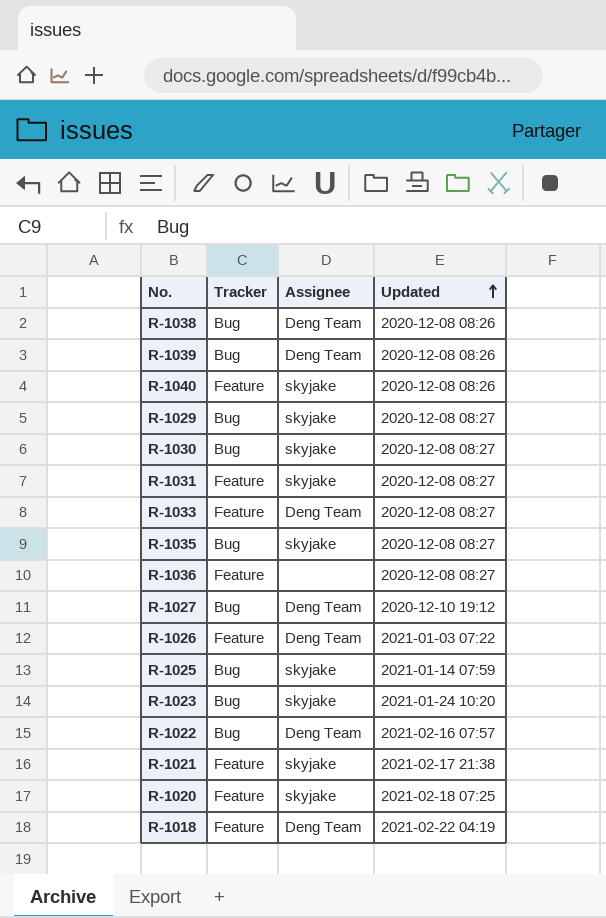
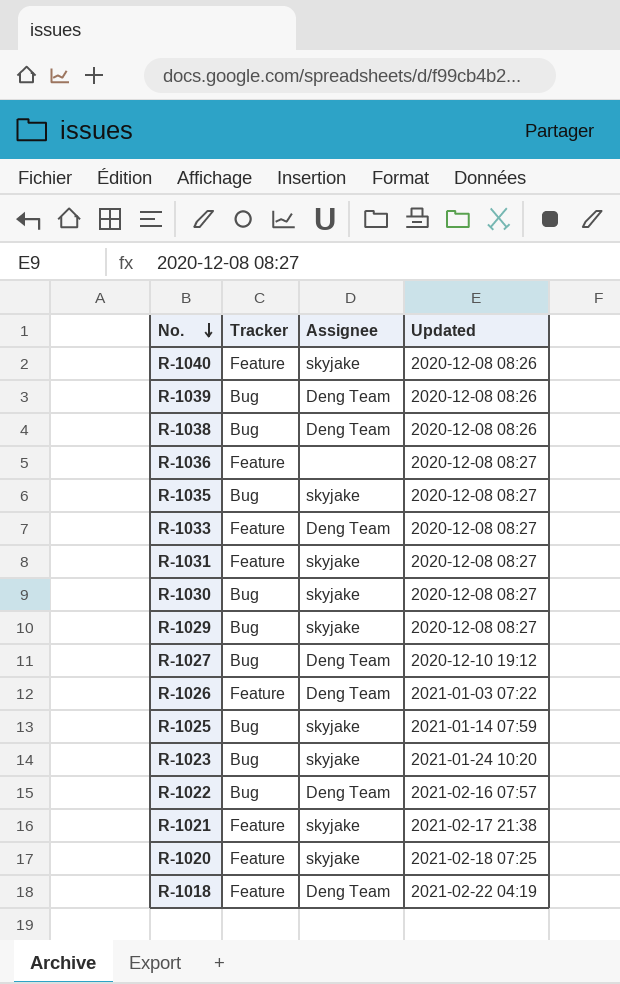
row order: Updated ascending -> No. descending

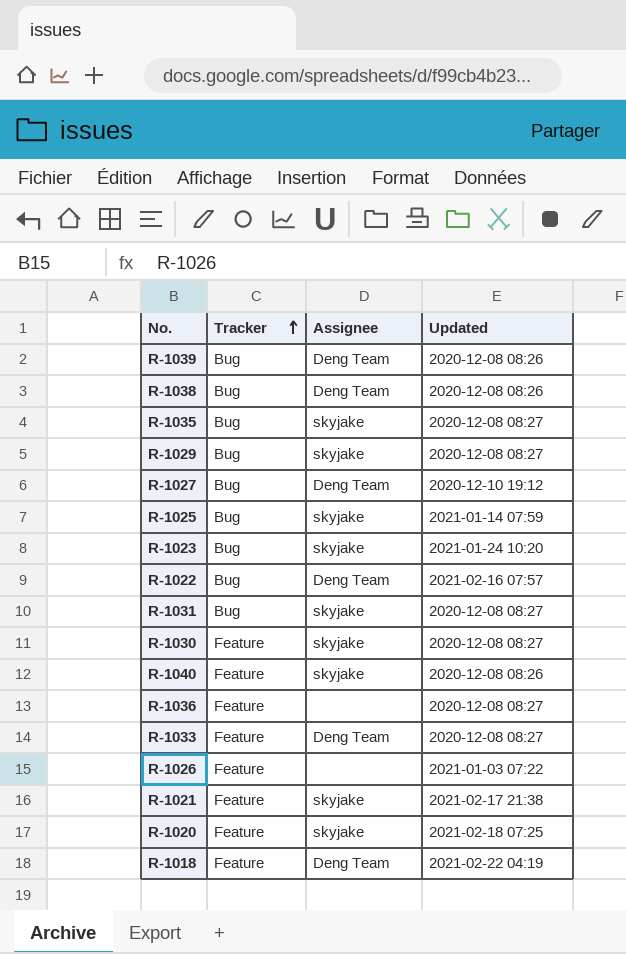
row order: No. descending -> Tracker ascending
R-1031 | Tracker: Feature -> Bug
R-1030 | Tracker: Bug -> Feature
R-1026 | Assignee: Deng Team -> none

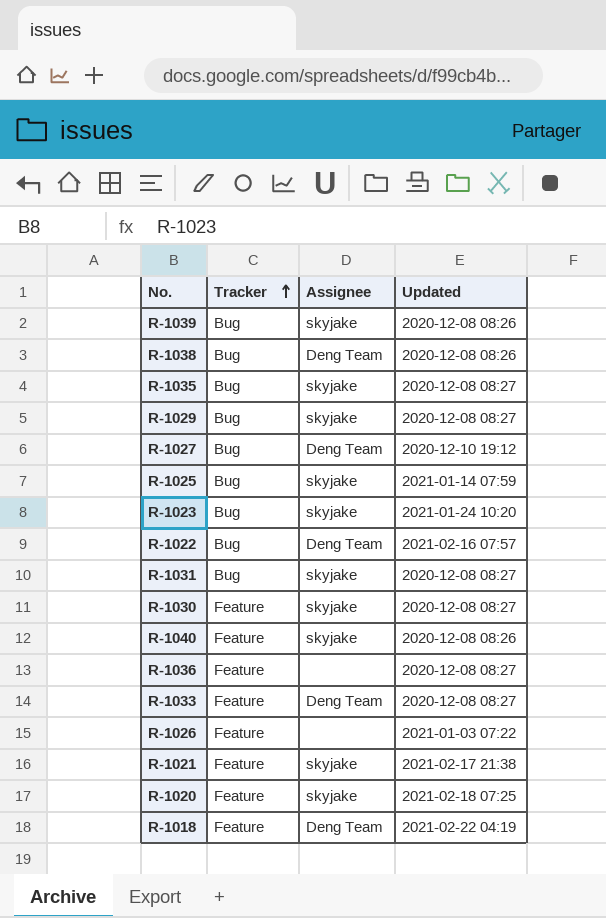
R-1039 | Assignee: Deng Team -> skyjake

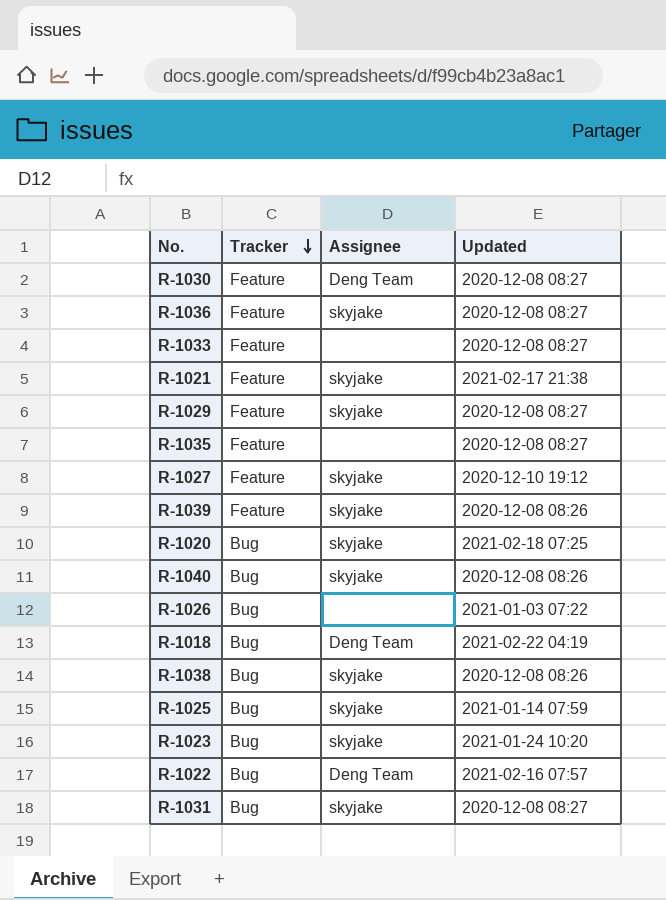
row order: Tracker ascending -> Tracker descending
R-1030 | Assignee: skyjake -> Deng Team
R-1036 | Assignee: none -> skyjake
R-1033 | Assignee: Deng Team -> none
R-1029 | Tracker: Bug -> Feature
R-1035 | Tracker: Bug -> Feature
R-1035 | Assignee: skyjake -> none
R-1027 | Tracker: Bug -> Feature
R-1027 | Assignee: Deng Team -> skyjake
R-1039 | Tracker: Bug -> Feature
R-1020 | Tracker: Feature -> Bug
R-1040 | Tracker: Feature -> Bug
R-1026 | Tracker: Feature -> Bug
R-1018 | Tracker: Feature -> Bug
R-1038 | Assignee: Deng Team -> skyjake

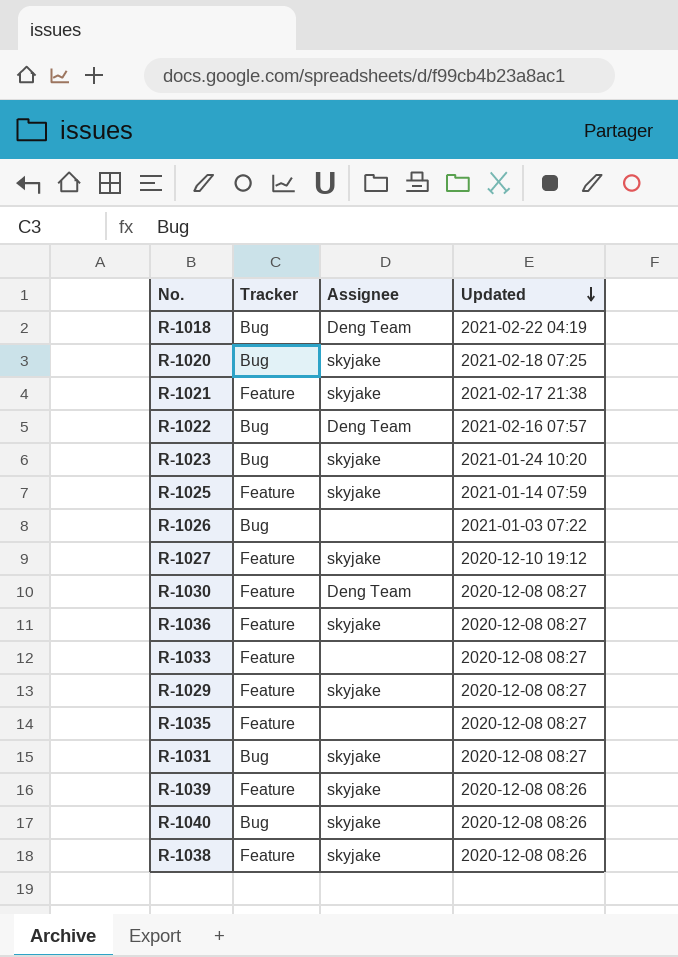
row order: Tracker descending -> Updated descending
R-1025 | Tracker: Bug -> Feature
R-1038 | Tracker: Bug -> Feature

